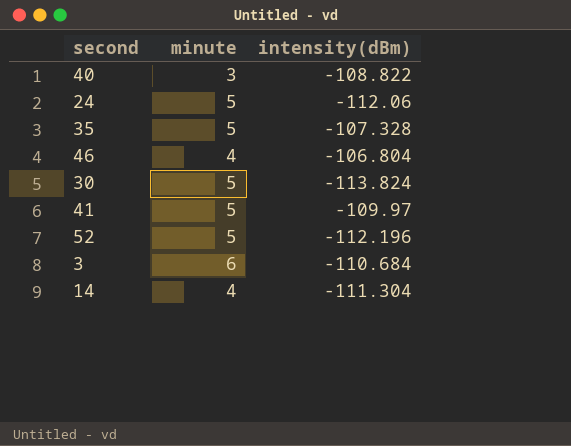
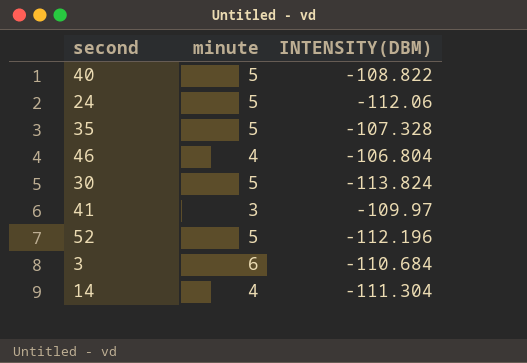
column name: intensity(dBm) -> INTENSITY(DBM)
40 | minute: 3 -> 5
41 | minute: 5 -> 3

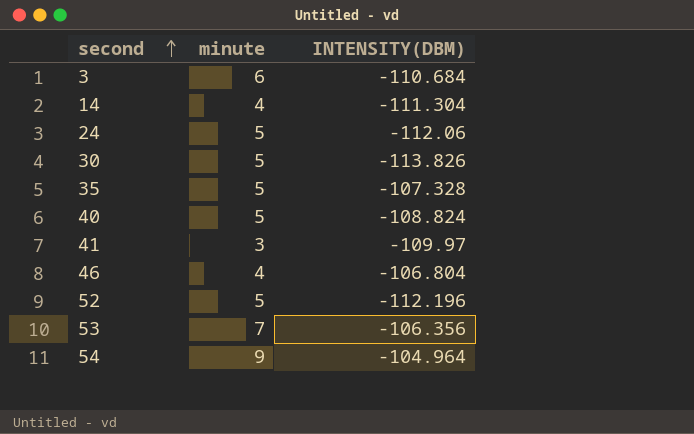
row order: none -> second ascending
30 | INTENSITY(DBM): -113.824 -> -113.826
40 | INTENSITY(DBM): -108.822 -> -108.824
row 53: none -> 7 | -106.356
row 54: none -> 9 | -104.964

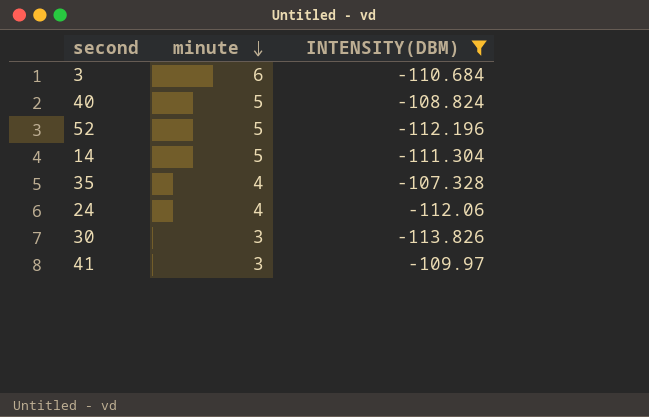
filter: none -> INTENSITY(DBM) <= -107.328
row order: second ascending -> minute descending
14 | minute: 4 -> 5
35 | minute: 5 -> 4
24 | minute: 5 -> 4
30 | minute: 5 -> 3

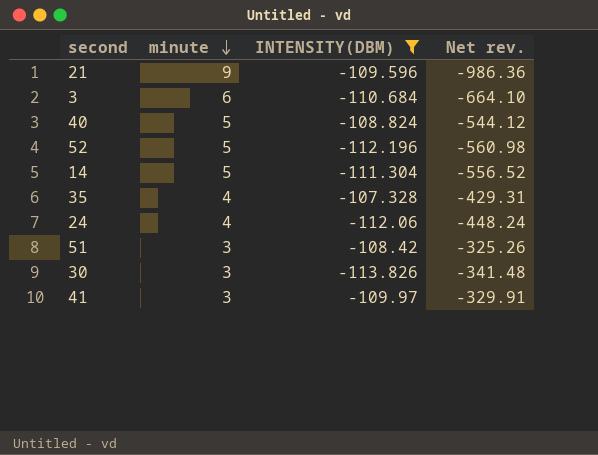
column Net rev. | formula: none -> [minute] * [INTENSITY(DBM)]
row 21: none -> 9 | -109.596 | -986.36
row 51: none -> 3 | -108.42 | -325.26

